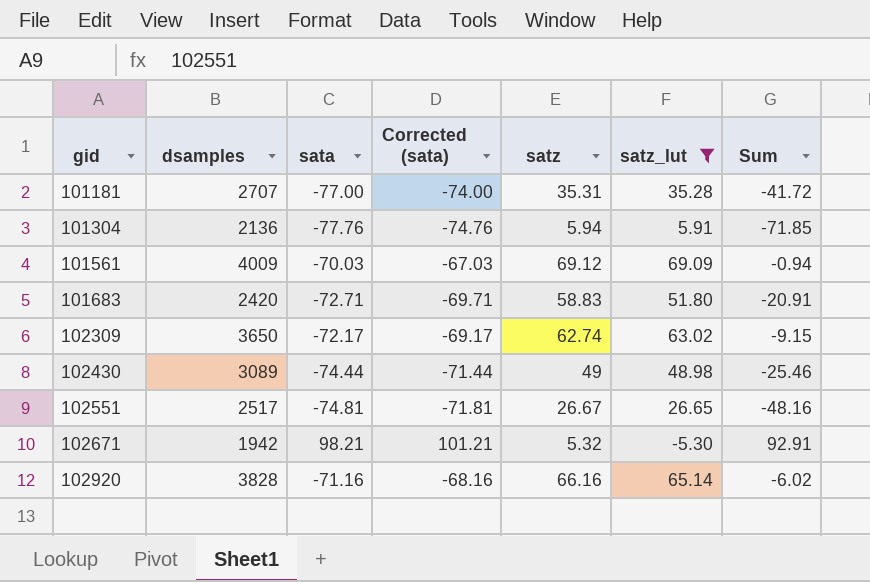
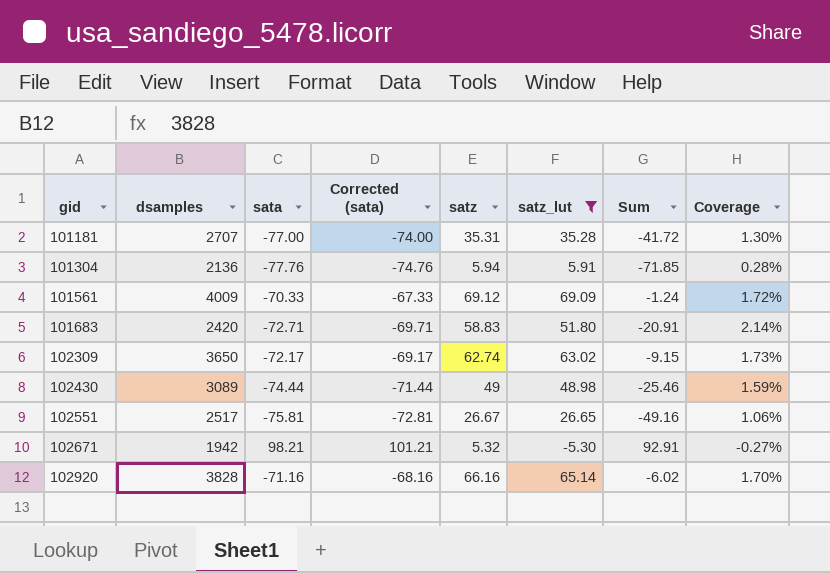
column Coverage | formula: none -> [satz_lut] / [dsamples]
101561 | sata: -70.03 -> -70.33
101561 | Corrected (sata): -67.03 -> -67.33
101561 | Sum: -0.94 -> -1.24
102551 | sata: -74.81 -> -75.81
102551 | Corrected (sata): -71.81 -> -72.81
102551 | Sum: -48.16 -> -49.16

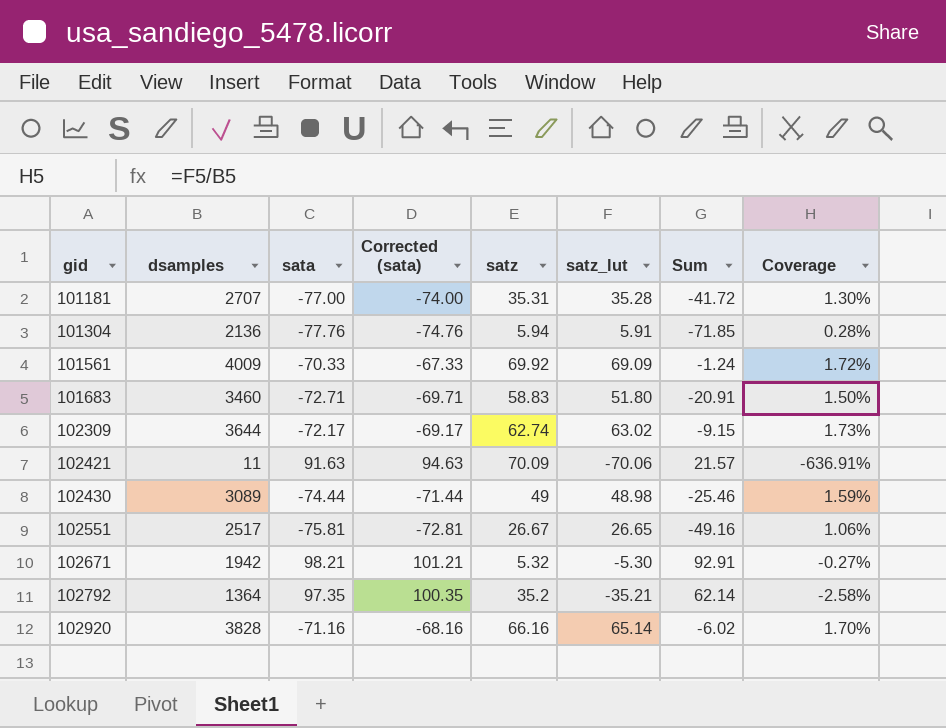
filter: satz_lut >= -5.30 -> none
101561 | satz: 69.12 -> 69.92
101683 | dsamples: 2420 -> 3460
101683 | Coverage: 2.14% -> 1.50%
102309 | dsamples: 3650 -> 3644

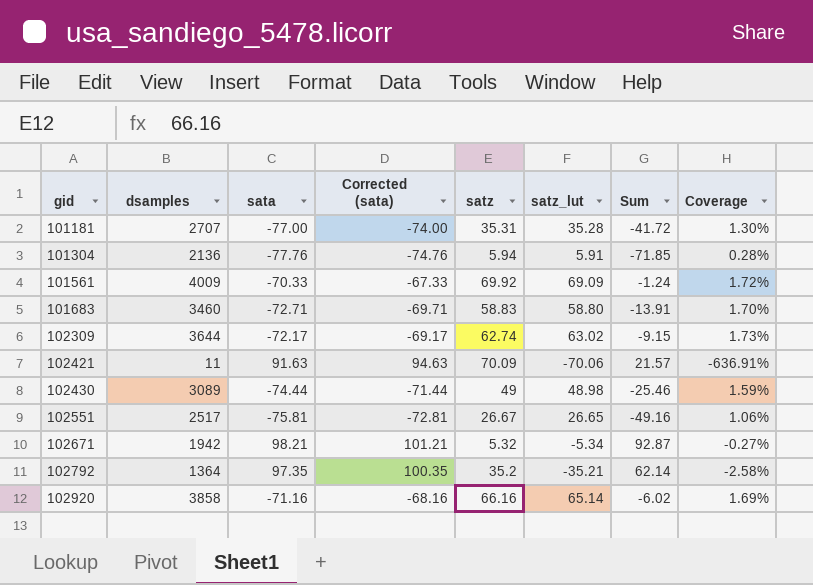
101683 | satz_lut: 51.80 -> 58.80
101683 | Sum: -20.91 -> -13.91
101683 | Coverage: 1.50% -> 1.70%
102671 | satz_lut: -5.30 -> -5.34
102671 | Sum: 92.91 -> 92.87
102920 | dsamples: 3828 -> 3858
102920 | Coverage: 1.70% -> 1.69%

